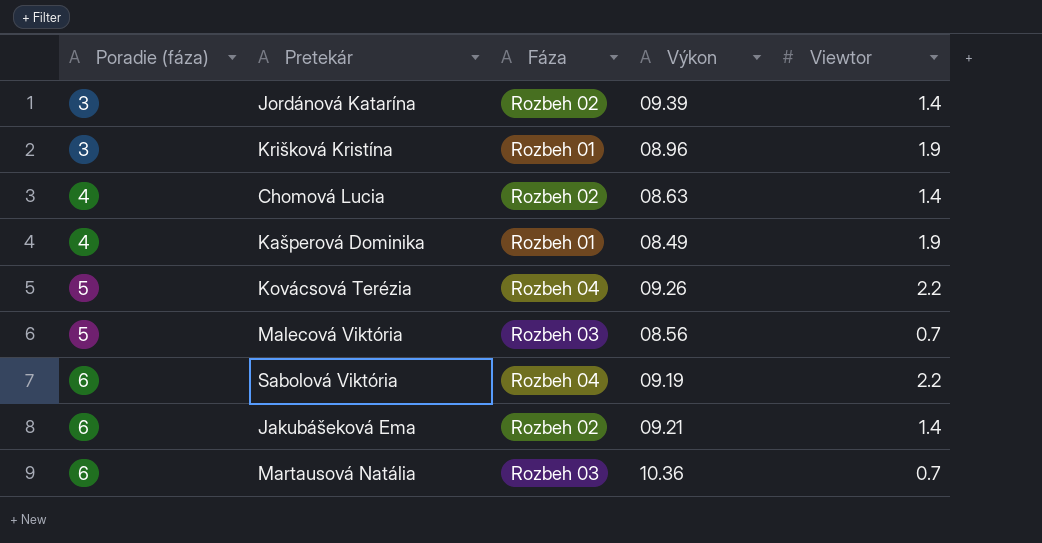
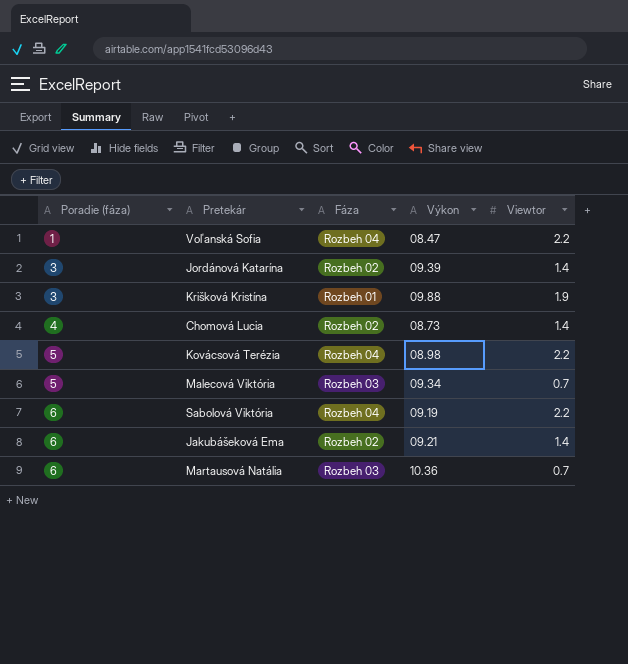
row Kašperová Dominika: 4 | Rozbeh 01 | 08.49 | 1.9 -> none
row Voľanská Sofia: none -> 1 | Rozbeh 04 | 08.47 | 2.2
Krišková Kristína | Výkon: 08.96 -> 09.88
Chomová Lucia | Výkon: 08.63 -> 08.73
Kovácsová Terézia | Výkon: 09.26 -> 08.98
Malecová Viktória | Výkon: 08.56 -> 09.34

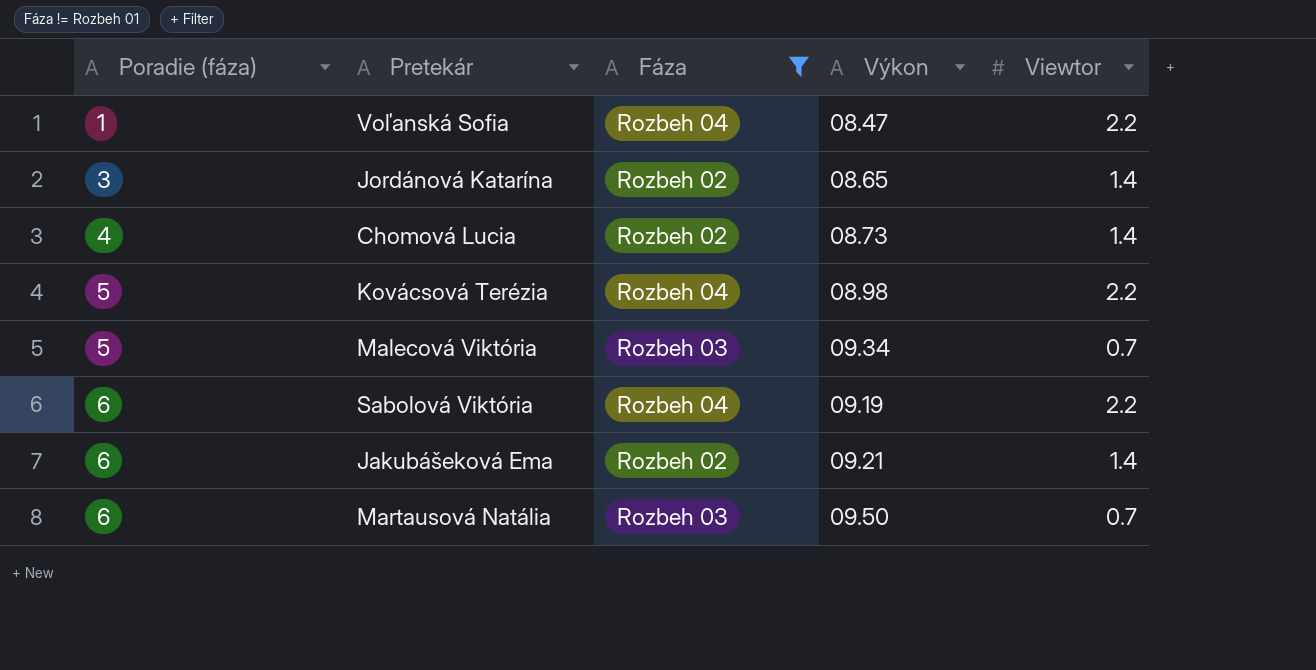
filter: none -> Fáza != Rozbeh 01
Jordánová Katarína | Výkon: 09.39 -> 08.65
Martausová Natália | Výkon: 10.36 -> 09.50

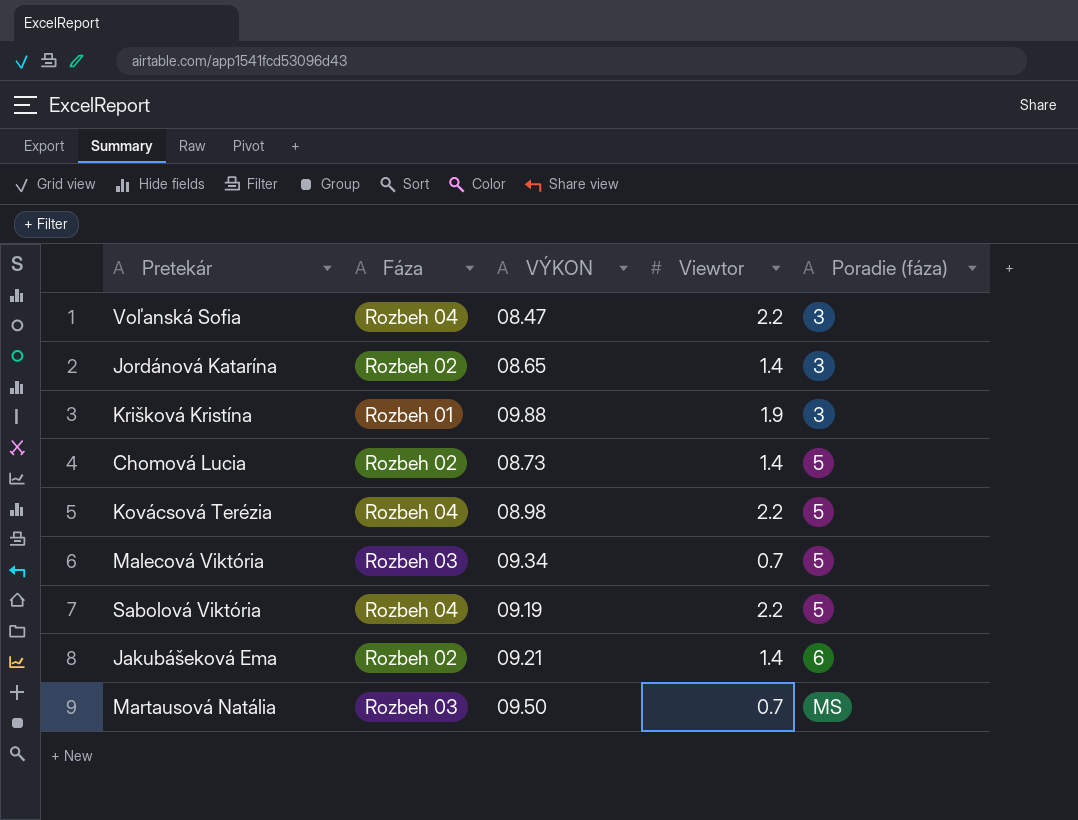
filter: Fáza != Rozbeh 01 -> none
column name: Výkon -> VÝKON
column Poradie (fáza) | position: 1 -> 5
Voľanská Sofia | Poradie (fáza): 1 -> 3
Chomová Lucia | Poradie (fáza): 4 -> 5
Sabolová Viktória | Poradie (fáza): 6 -> 5
Martausová Natália | Poradie (fáza): 6 -> MS

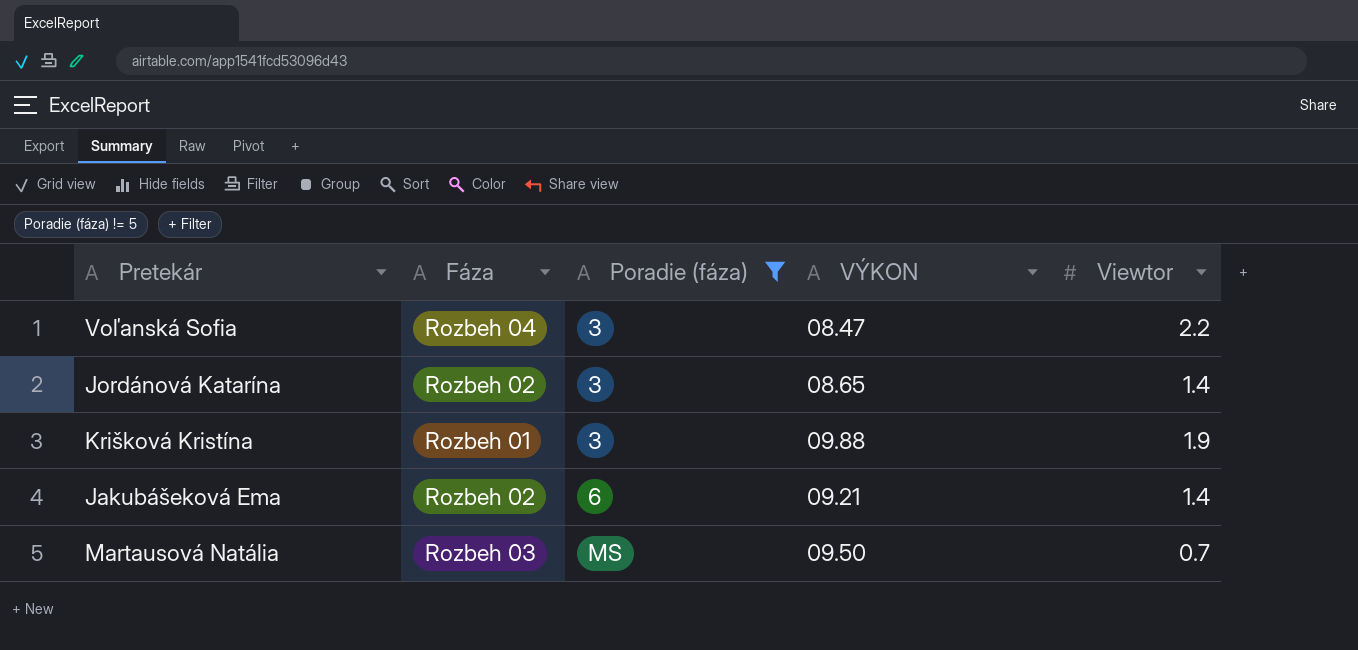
filter: none -> Poradie (fáza) != 5
column Poradie (fáza) | position: 5 -> 3

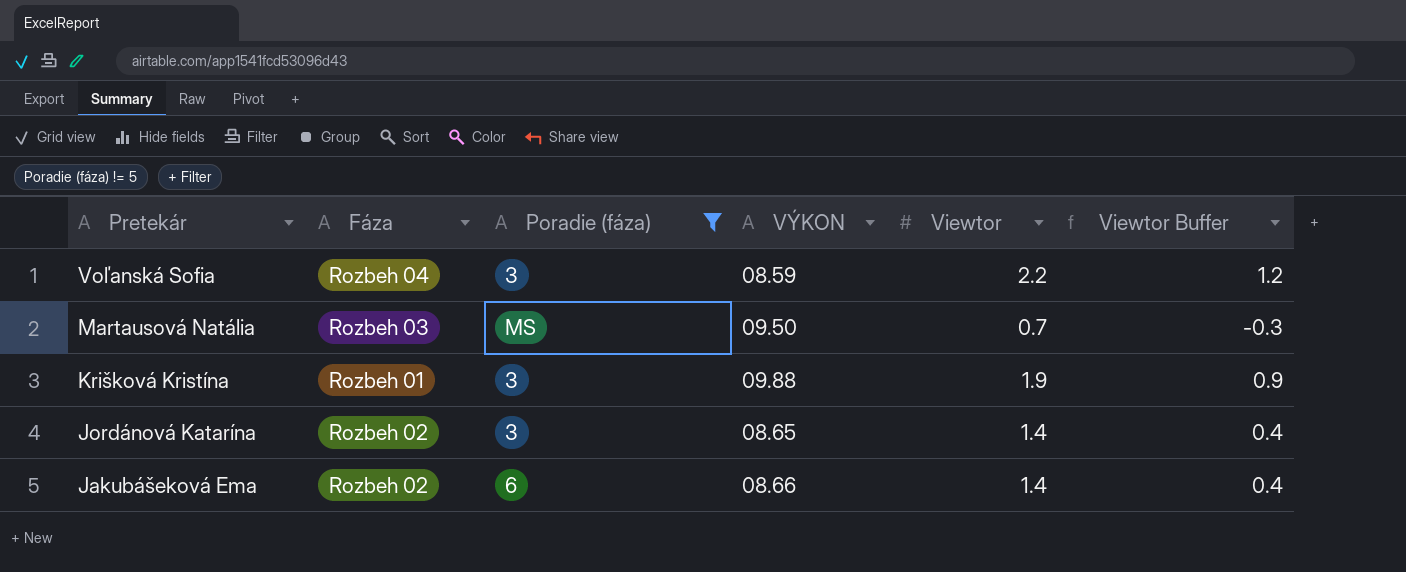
row order: Poradie (fáza) ascending -> Pretekár descending
column Viewtor Buffer | formula: none -> [Viewtor] - 1
Voľanská Sofia | VÝKON: 08.47 -> 08.59
Jakubášeková Ema | VÝKON: 09.21 -> 08.66

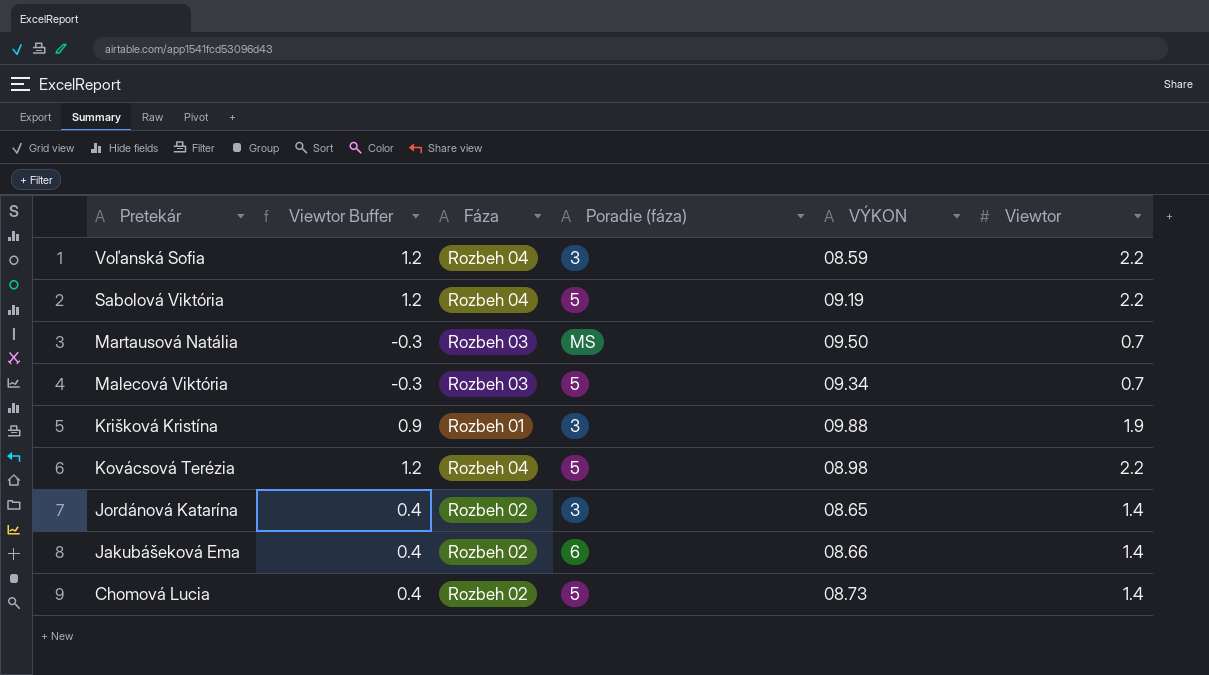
filter: Poradie (fáza) != 5 -> none
column Viewtor Buffer | position: 6 -> 2

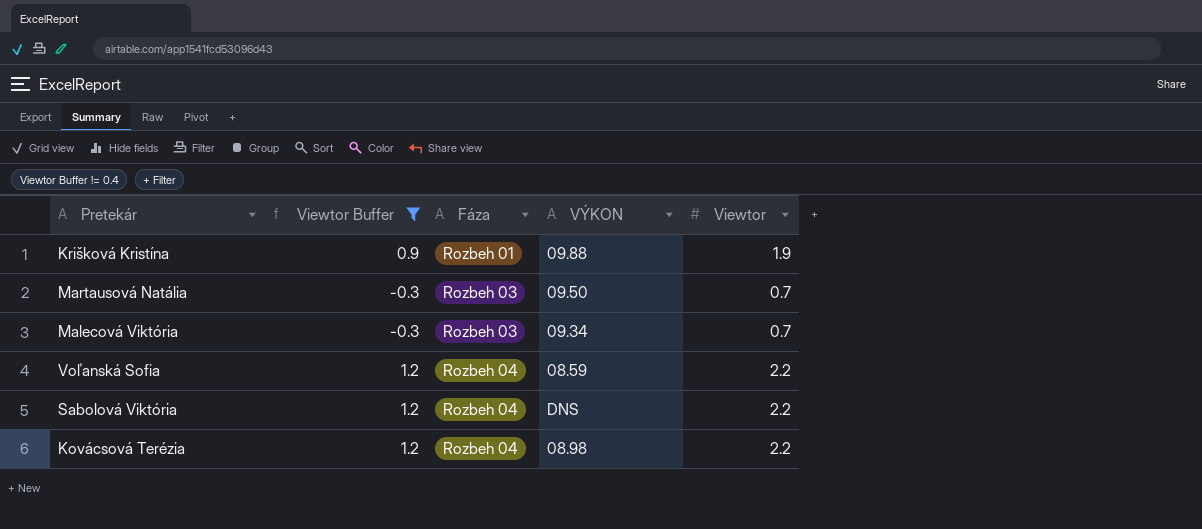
filter: none -> Viewtor Buffer != 0.4
row order: Pretekár descending -> Fáza ascending
column Poradie (fáza) | position: 4 -> none
Sabolová Viktória | VÝKON: 09.19 -> DNS

